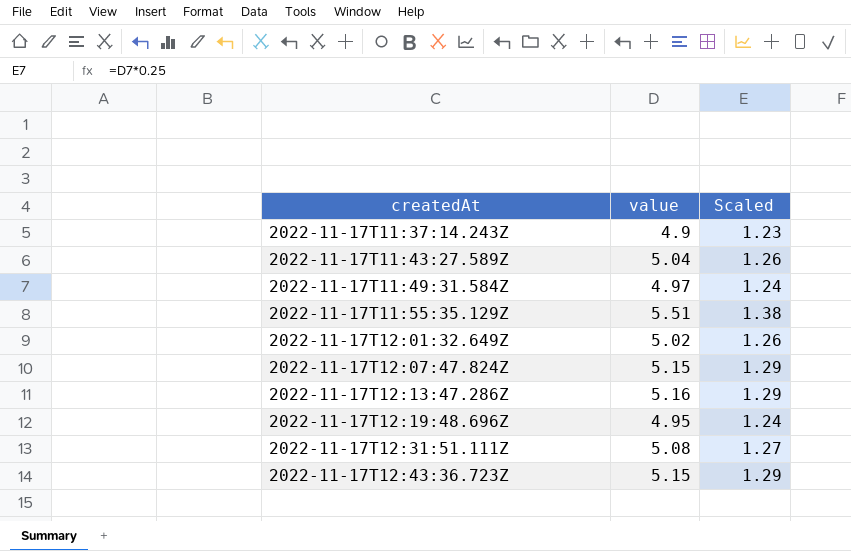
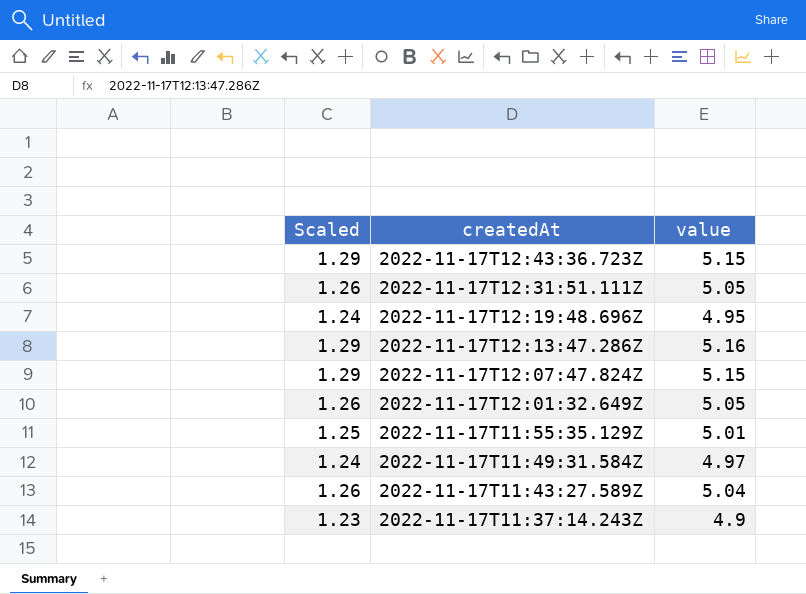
row order: createdAt ascending -> createdAt descending
column Scaled | position: 3 -> 1
2022-11-17T12:31:51.111Z | Scaled: 1.27 -> 1.26
2022-11-17T12:31:51.111Z | value: 5.08 -> 5.05
2022-11-17T12:01:32.649Z | value: 5.02 -> 5.05
2022-11-17T11:55:35.129Z | Scaled: 1.38 -> 1.25
2022-11-17T11:55:35.129Z | value: 5.51 -> 5.01

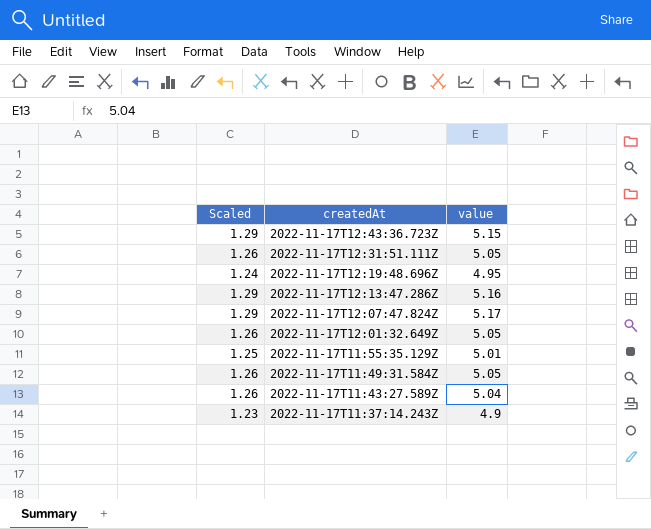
2022-11-17T12:07:47.824Z | value: 5.15 -> 5.17
2022-11-17T11:49:31.584Z | Scaled: 1.24 -> 1.26
2022-11-17T11:49:31.584Z | value: 4.97 -> 5.05

